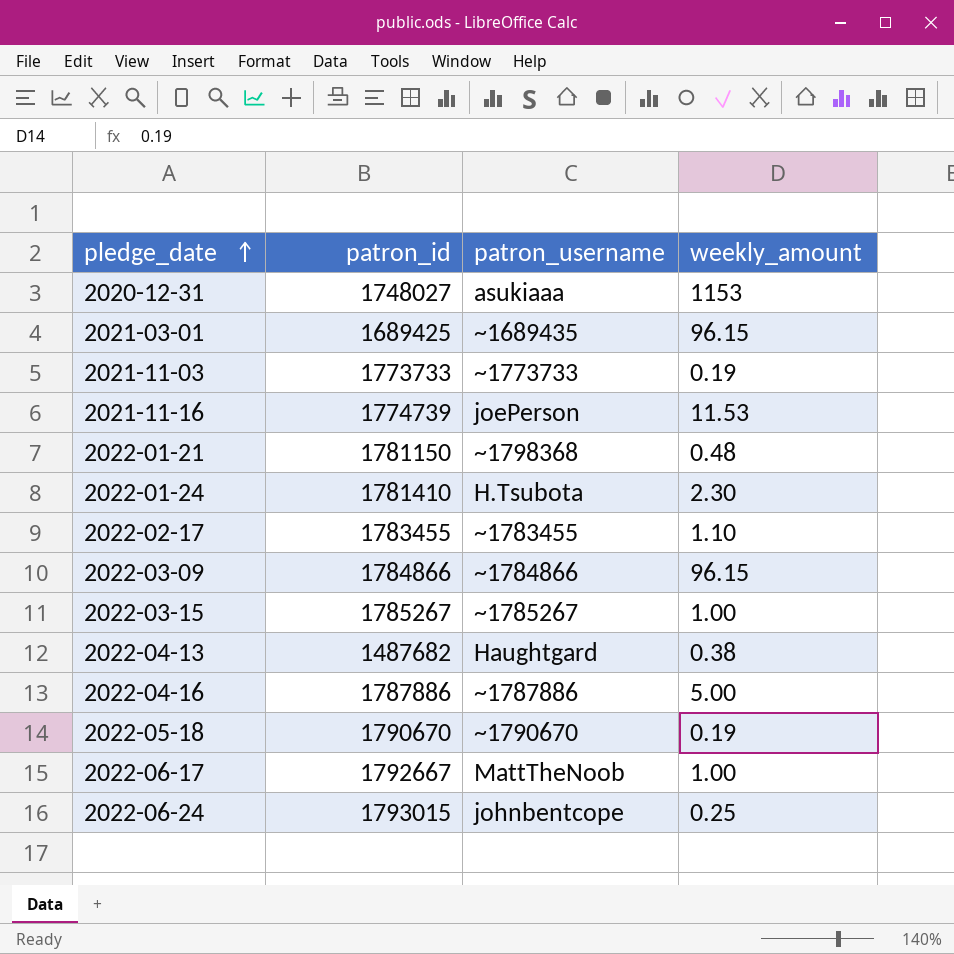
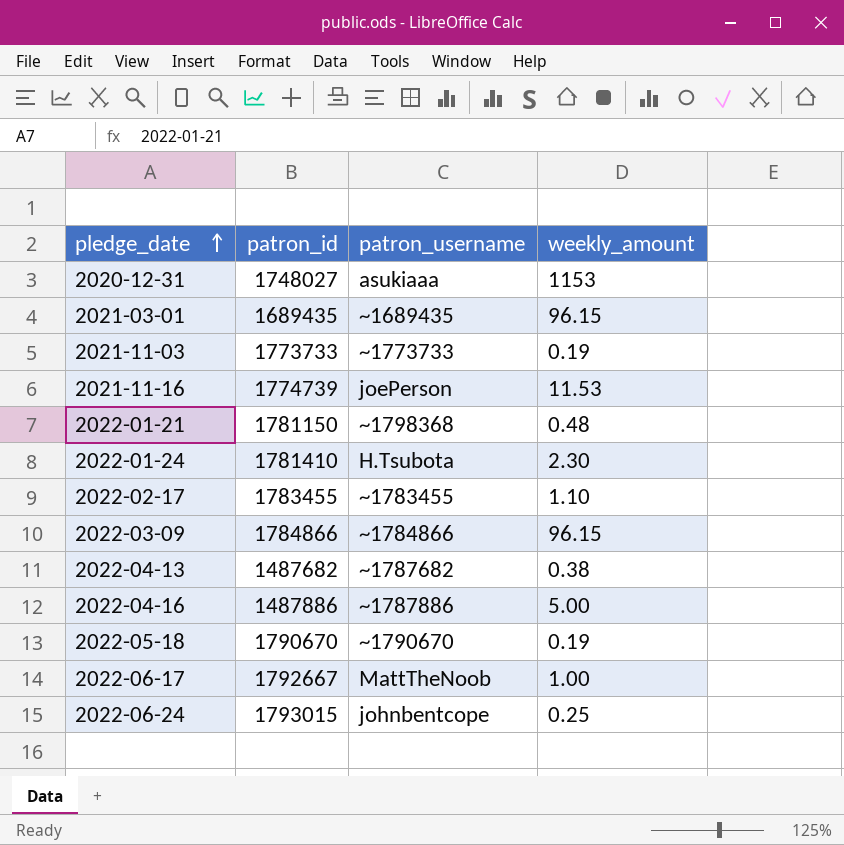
row 2022-03-15: 1785267 | ~1785267 | 1.00 -> none
2021-03-01 | patron_id: 1689425 -> 1689435
2022-04-13 | patron_username: Haughtgard -> ~1787682
2022-04-16 | patron_id: 1787886 -> 1487886

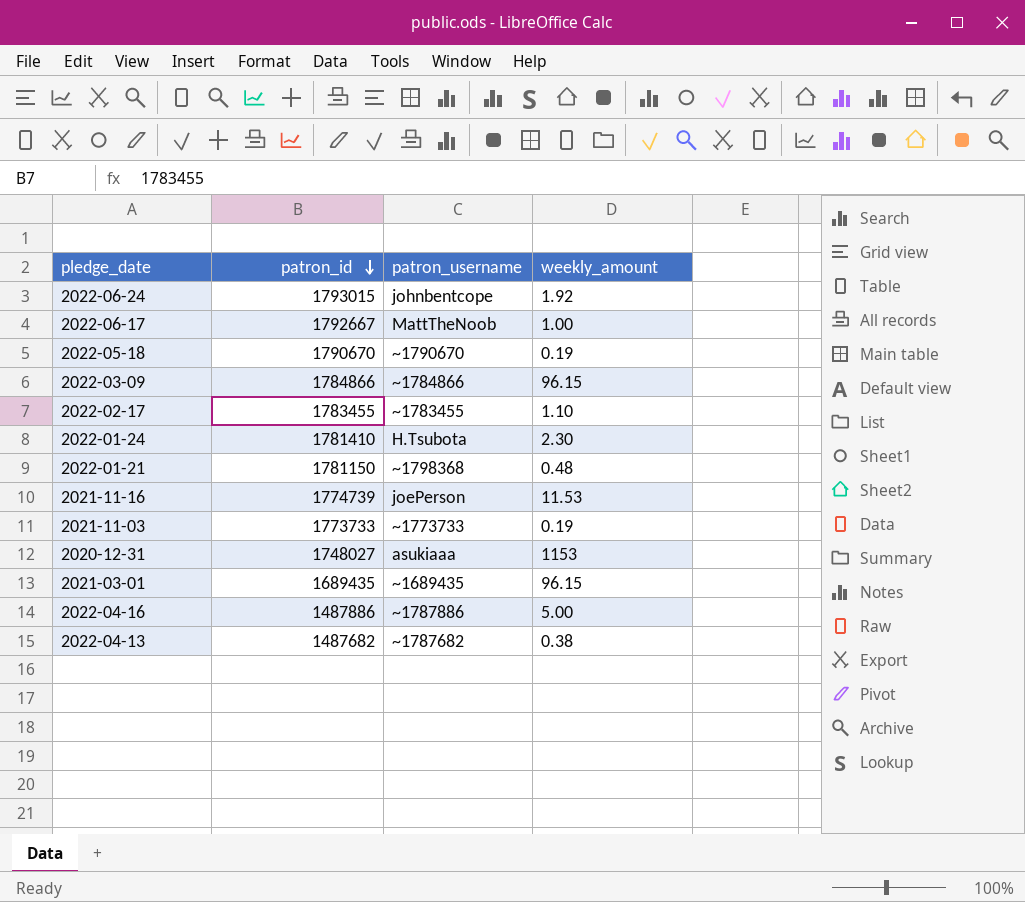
row order: pledge_date ascending -> patron_id descending
2022-06-24 | weekly_amount: 0.25 -> 1.92

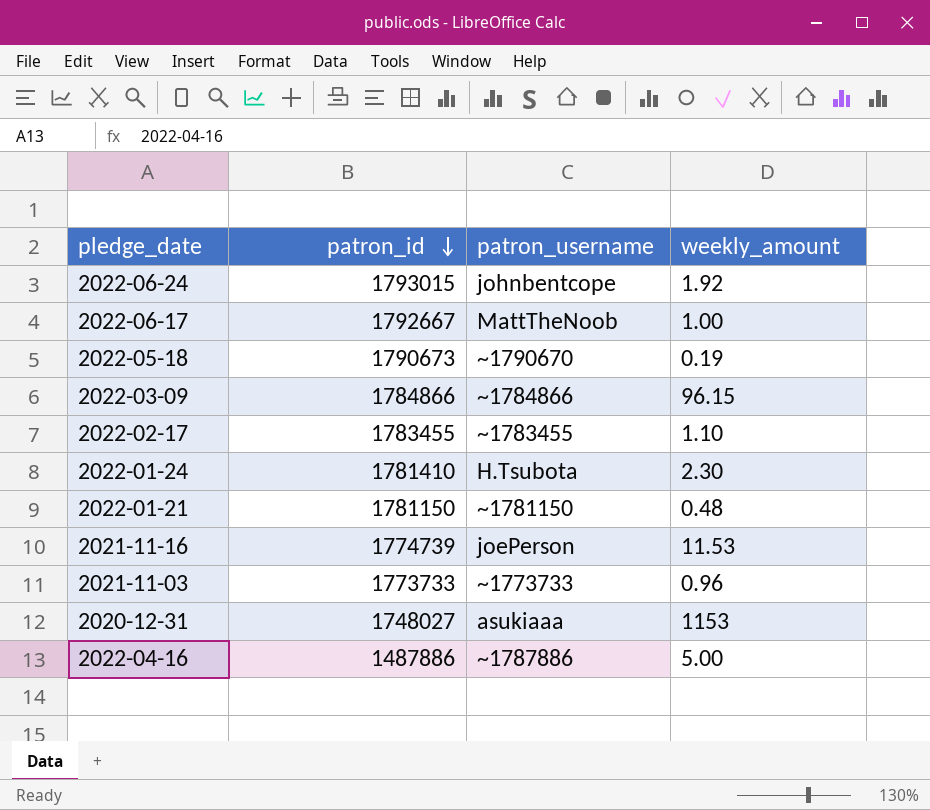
row 2021-03-01: 1689435 | ~1689435 | 96.15 -> none
row 2022-04-13: 1487682 | ~1787682 | 0.38 -> none
2022-05-18 | patron_id: 1790670 -> 1790673
2022-01-21 | patron_username: ~1798368 -> ~1781150
2021-11-03 | weekly_amount: 0.19 -> 0.96

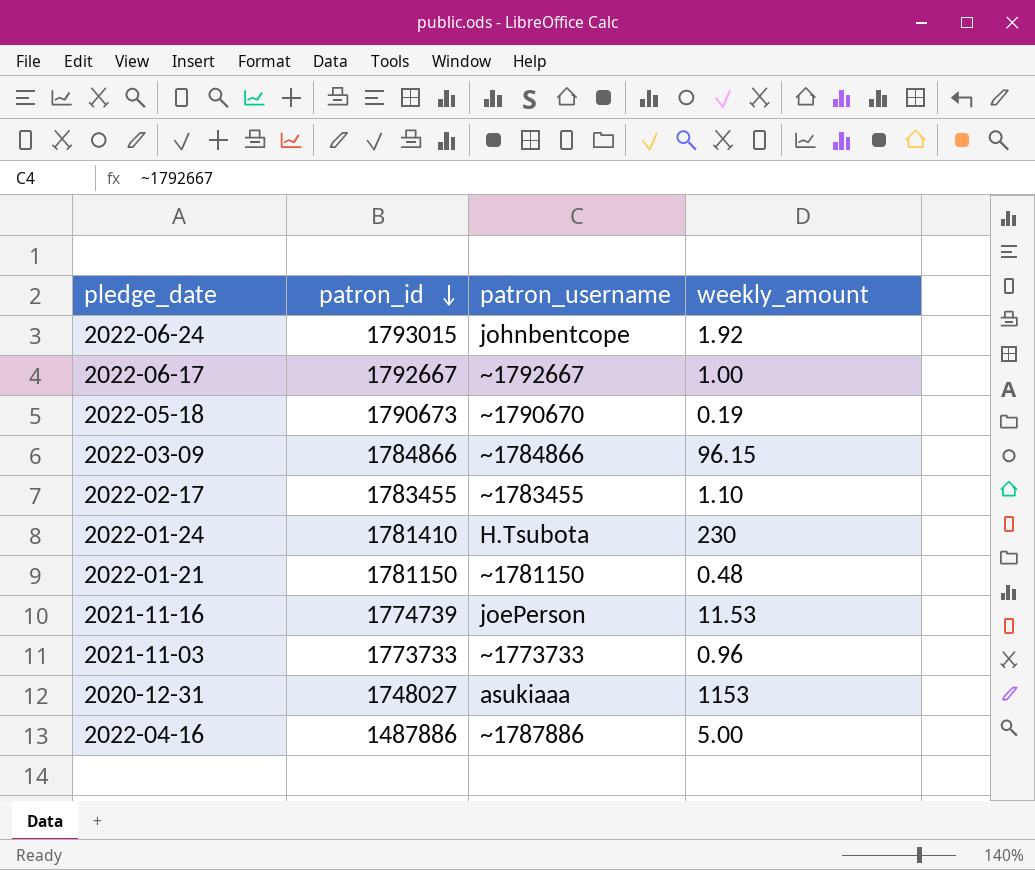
2022-06-17 | patron_username: MattTheNoob -> ~1792667
2022-01-24 | weekly_amount: 2.30 -> 230

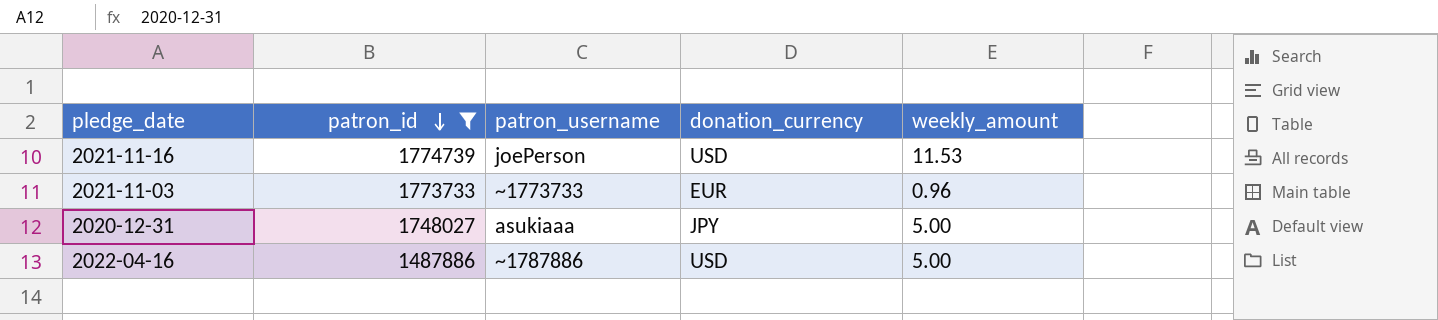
filter: none -> patron_id <= 1774739
column donation_currency | position: none -> 4
2020-12-31 | weekly_amount: 1153 -> 5.00

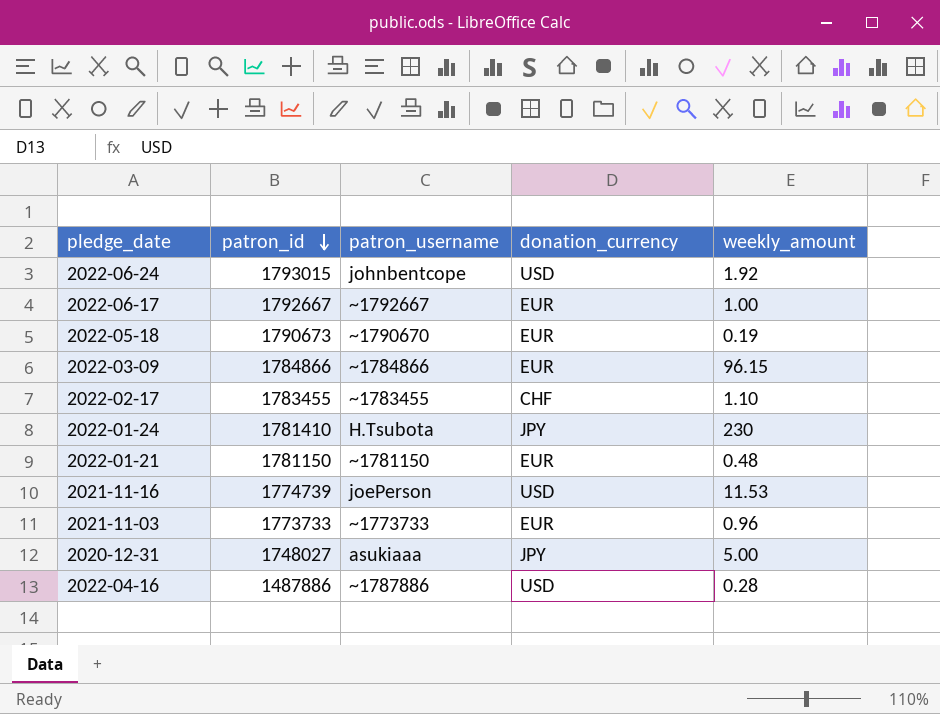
filter: patron_id <= 1774739 -> none
2022-04-16 | weekly_amount: 5.00 -> 0.28

